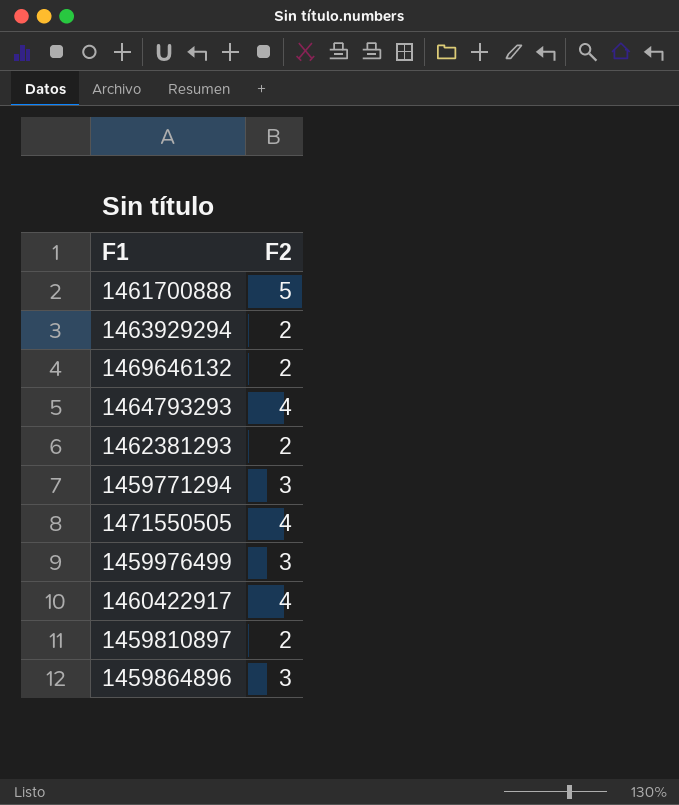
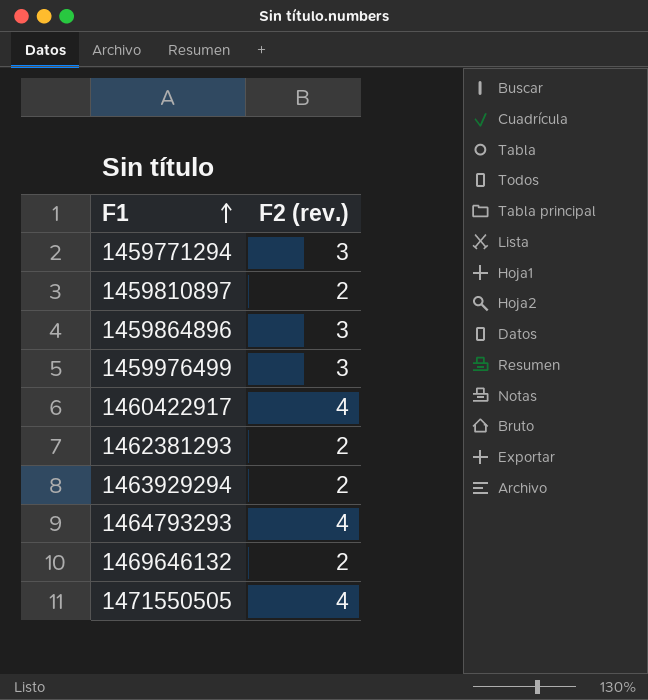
row order: none -> F1 ascending
column name: F2 -> F2 (rev.)
row 1461700888: 5 -> none

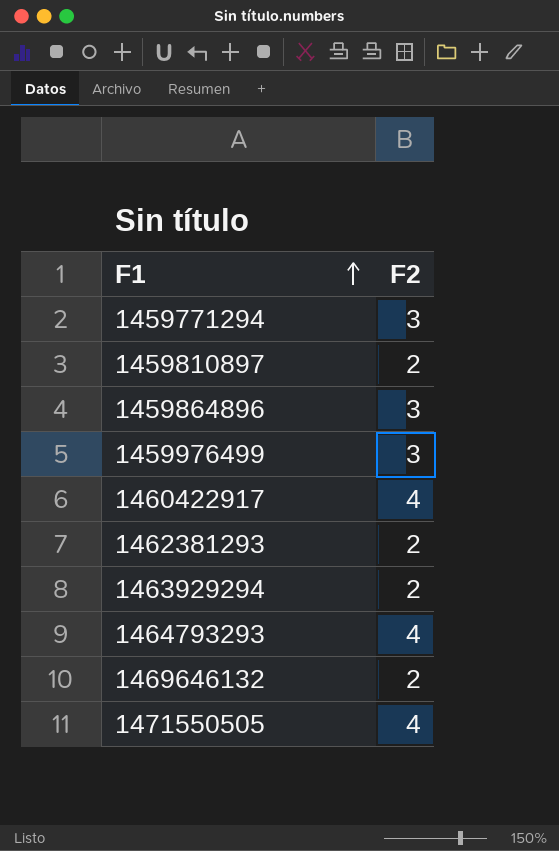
column name: F2 (rev.) -> F2

